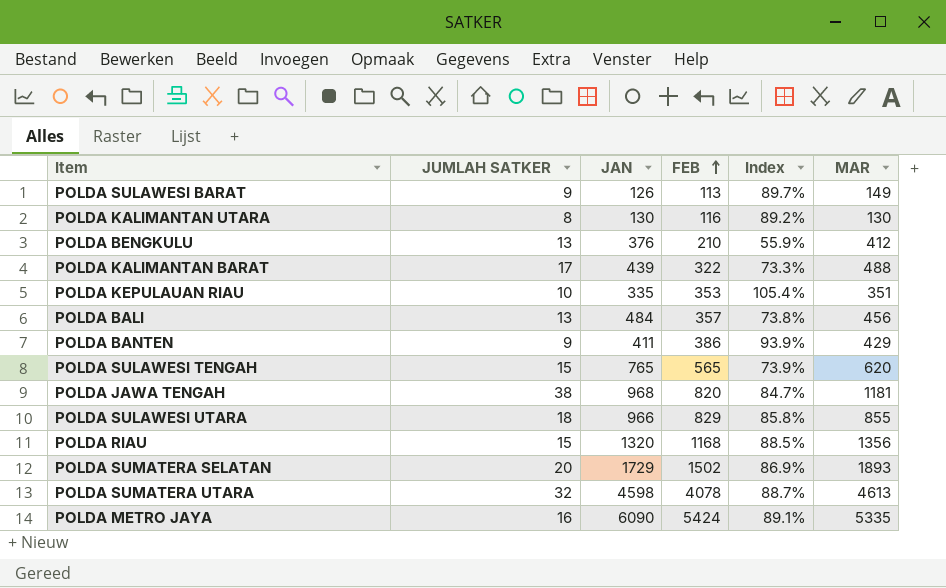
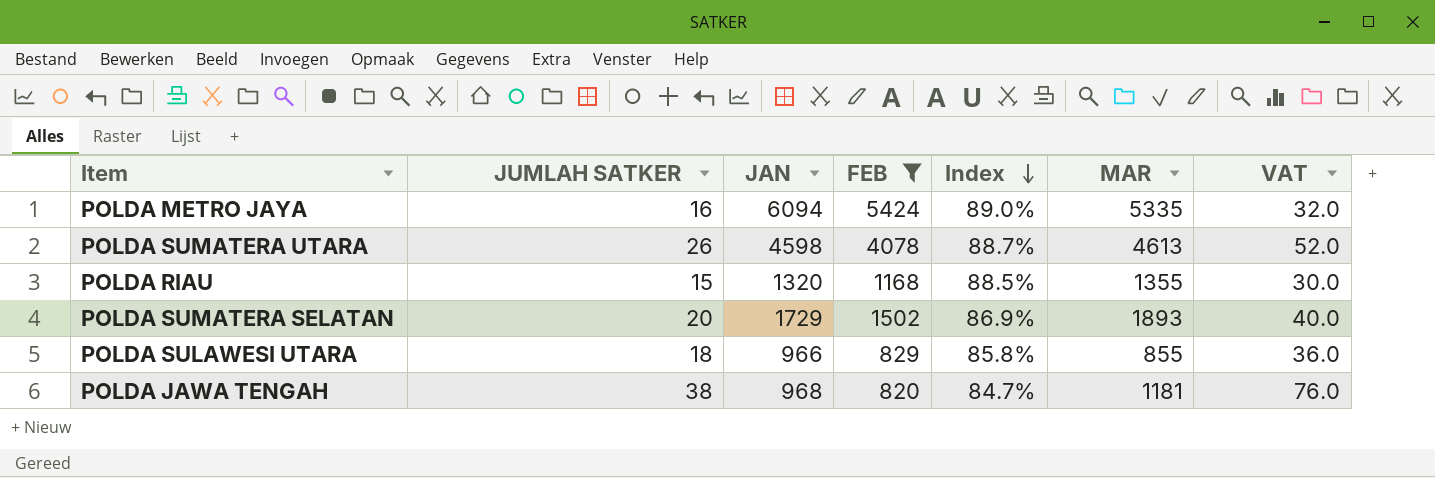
filter: none -> FEB >= 820
row order: FEB ascending -> Index descending
column VAT | formula: none -> [JUMLAH SATKER] * 2
POLDA METRO JAYA | JAN: 6090 -> 6094
POLDA METRO JAYA | Index: 89.1% -> 89.0%
POLDA SUMATERA UTARA | JUMLAH SATKER: 32 -> 26
POLDA RIAU | MAR: 1356 -> 1355

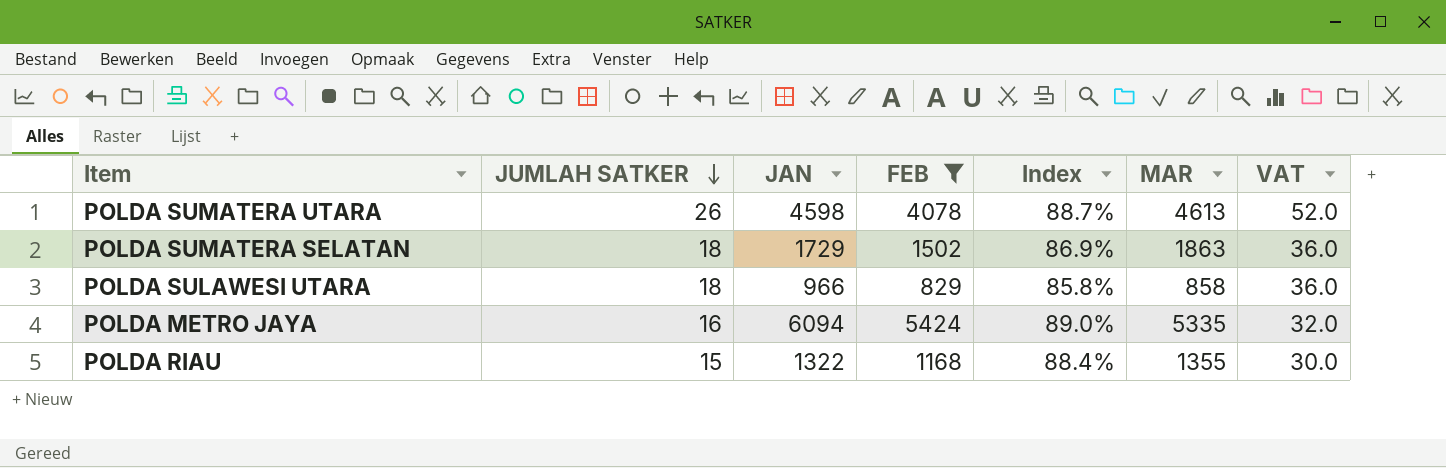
row order: Index descending -> JUMLAH SATKER descending
row POLDA JAWA TENGAH: 38 | 968 | 820 | 84.7% | 1181 | 76.0 -> none
POLDA SUMATERA SELATAN | JUMLAH SATKER: 20 -> 18
POLDA SUMATERA SELATAN | MAR: 1893 -> 1863
POLDA SUMATERA SELATAN | VAT: 40.0 -> 36.0
POLDA SULAWESI UTARA | MAR: 855 -> 858
POLDA RIAU | JAN: 1320 -> 1322
POLDA RIAU | Index: 88.5% -> 88.4%

